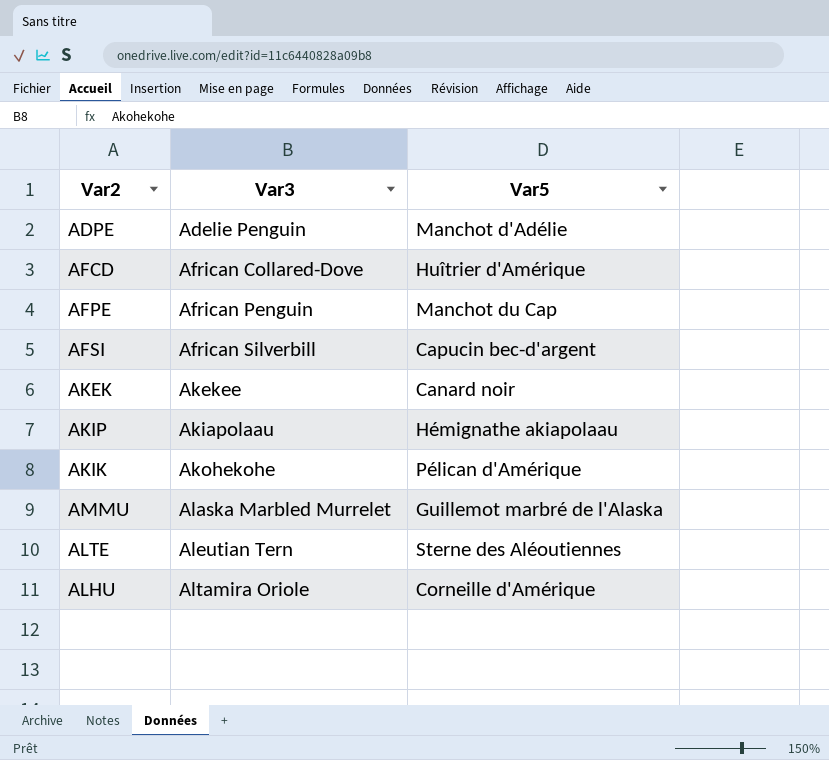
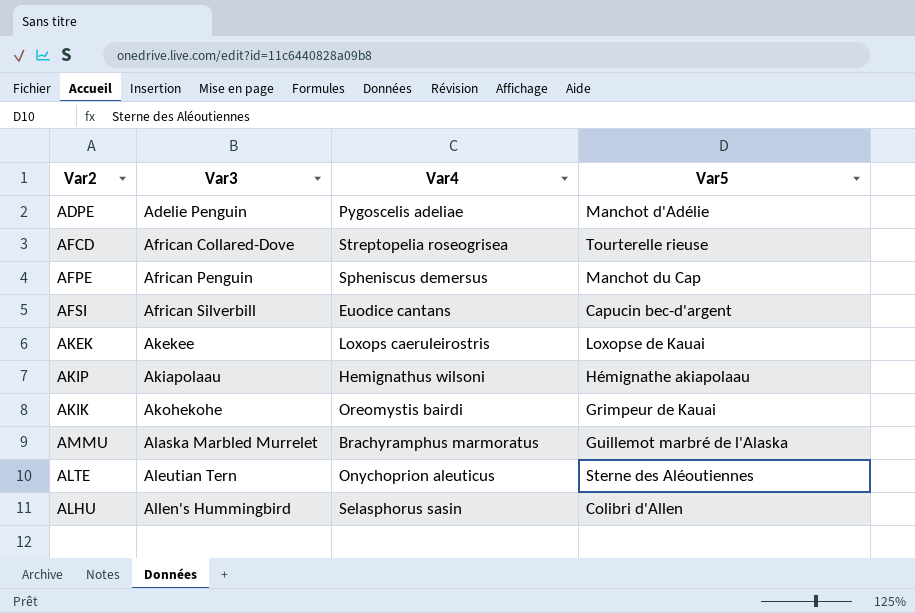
column Var4 | position: none -> 3
AFCD | Var5: Huîtrier d'Amérique -> Tourterelle rieuse
AKEK | Var5: Canard noir -> Loxopse de Kauai
AKIK | Var5: Pélican d'Amérique -> Grimpeur de Kauai
ALHU | Var3: Altamira Oriole -> Allen's Hummingbird
ALHU | Var5: Corneille d'Amérique -> Colibri d'Allen

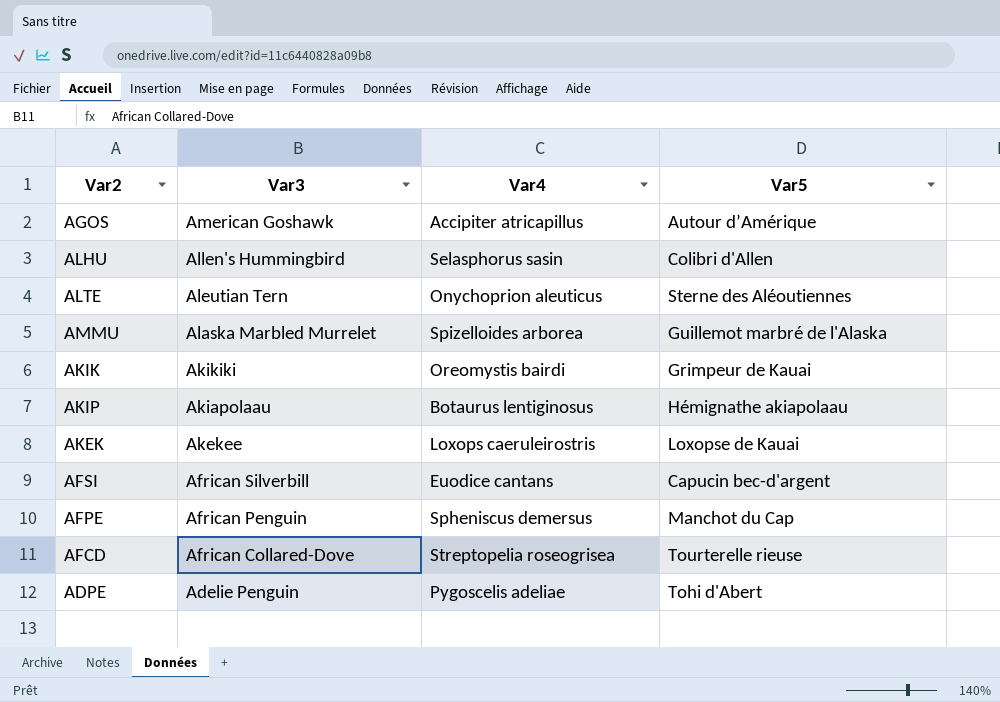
row order: Var3 ascending -> Var3 descending
row AGOS: none -> American Goshawk | Accipiter atricapillus | Autour d’Amérique
AMMU | Var4: Brachyramphus marmoratus -> Spizelloides arborea
AKIK | Var3: Akohekohe -> Akikiki
AKIP | Var4: Hemignathus wilsoni -> Botaurus lentiginosus
ADPE | Var5: Manchot d'Adélie -> Tohi d'Abert

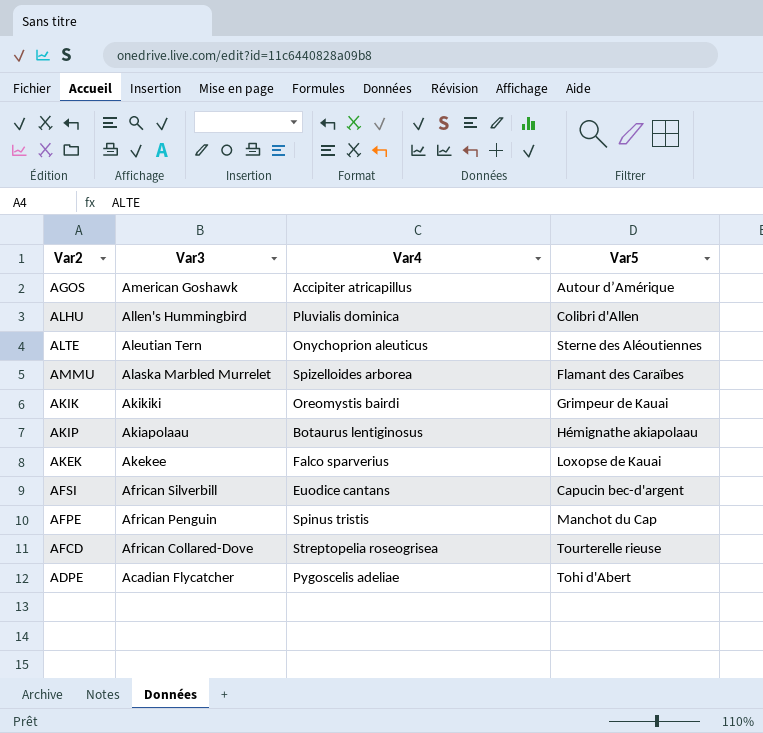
ALHU | Var4: Selasphorus sasin -> Pluvialis dominica
AMMU | Var5: Guillemot marbré de l'Alaska -> Flamant des Caraïbes
AKEK | Var4: Loxops caeruleirostris -> Falco sparverius
AFPE | Var4: Spheniscus demersus -> Spinus tristis
ADPE | Var3: Adelie Penguin -> Acadian Flycatcher

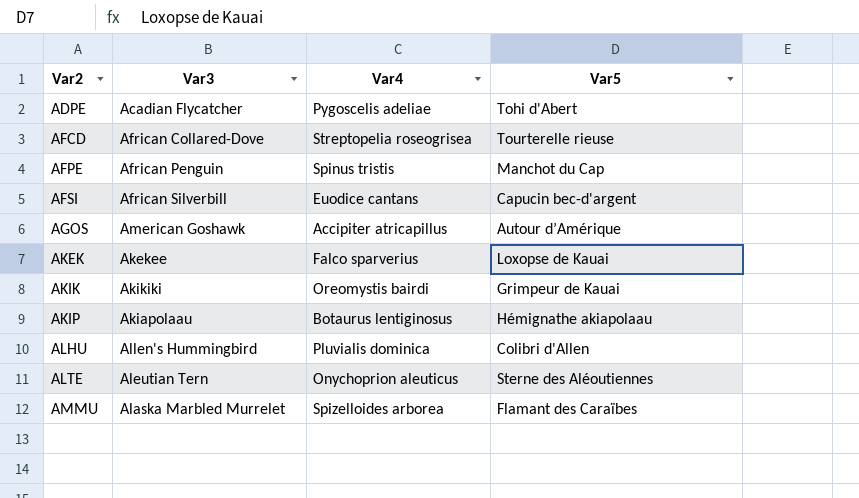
row order: Var3 descending -> Var2 ascending

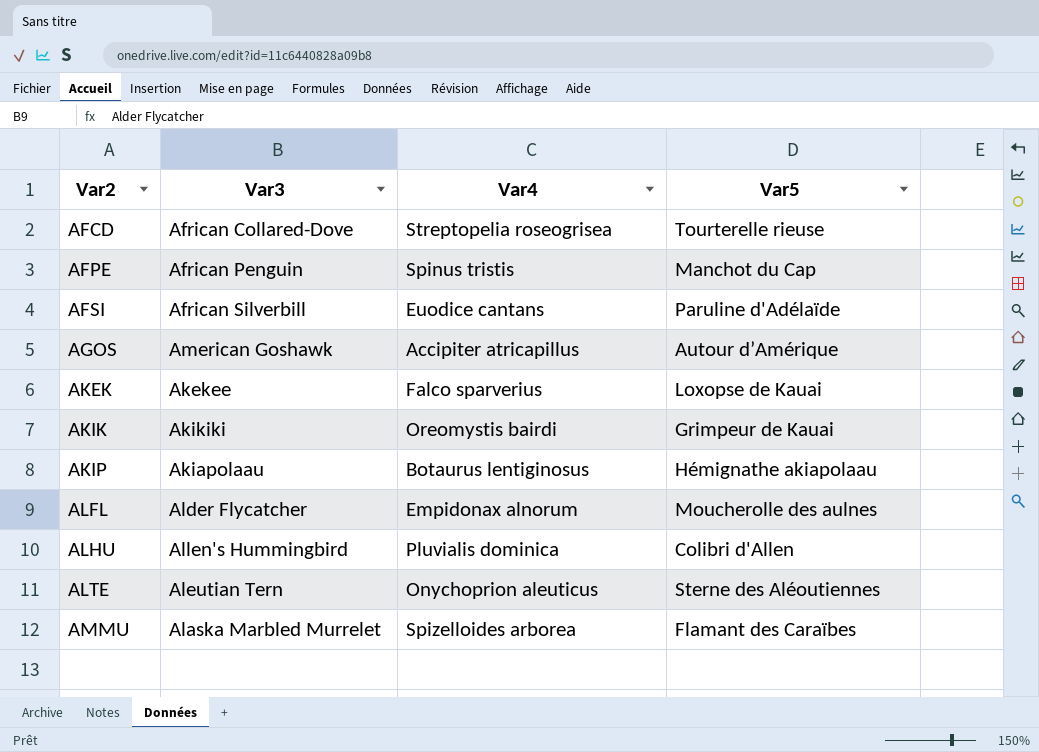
row ADPE: Acadian Flycatcher | Pygoscelis adeliae | Tohi d'Abert -> none
AFSI | Var5: Capucin bec-d'argent -> Paruline d'Adélaïde
row ALFL: none -> Alder Flycatcher | Empidonax alnorum | Moucherolle des aulnes

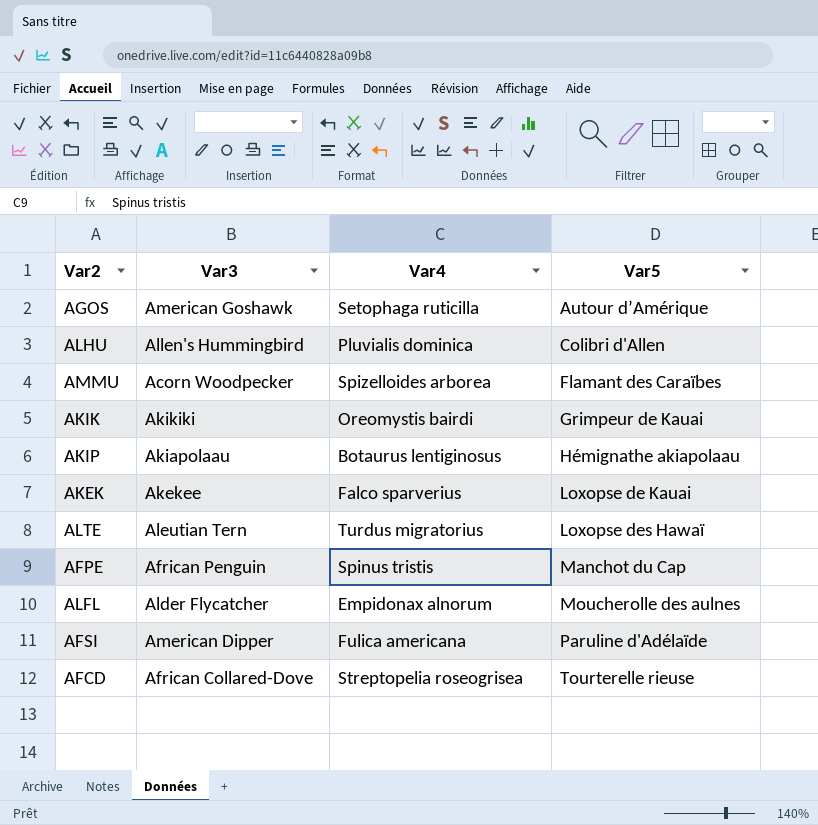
row order: Var2 ascending -> Var5 ascending
AGOS | Var4: Accipiter atricapillus -> Setophaga ruticilla
AMMU | Var3: Alaska Marbled Murrelet -> Acorn Woodpecker
ALTE | Var4: Onychoprion aleuticus -> Turdus migratorius
ALTE | Var5: Sterne des Aléoutiennes -> Loxopse des Hawaï
AFSI | Var3: African Silverbill -> American Dipper
AFSI | Var4: Euodice cantans -> Fulica americana

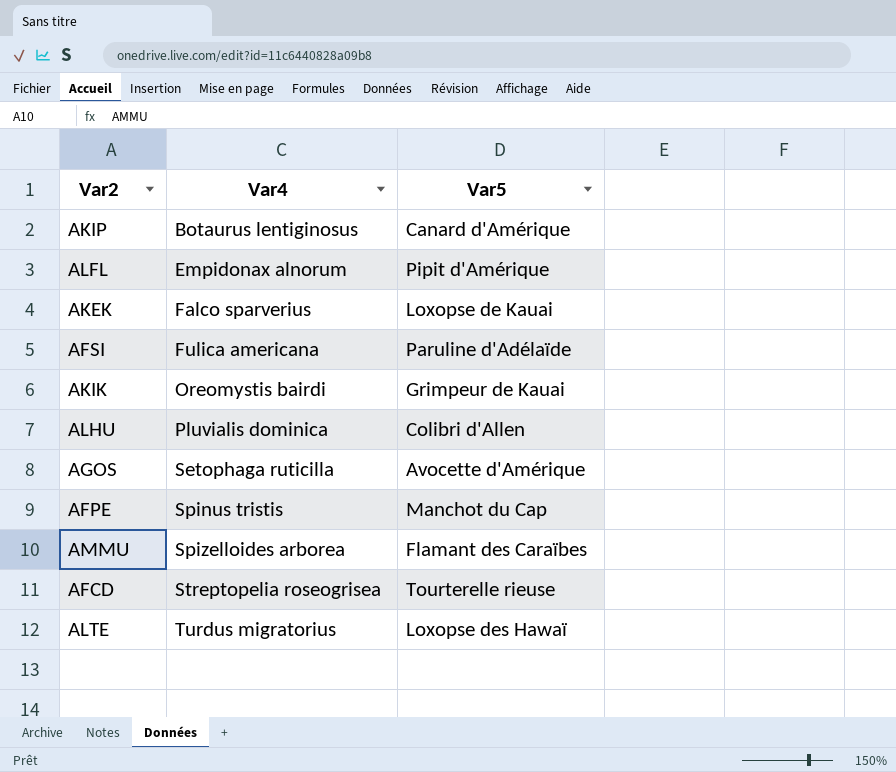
row order: Var5 ascending -> Var4 ascending
column Var3 | position: 2 -> none
AKIP | Var5: Hémignathe akiapolaau -> Canard d'Amérique
ALFL | Var5: Moucherolle des aulnes -> Pipit d'Amérique
AGOS | Var5: Autour d’Amérique -> Avocette d'Amérique

